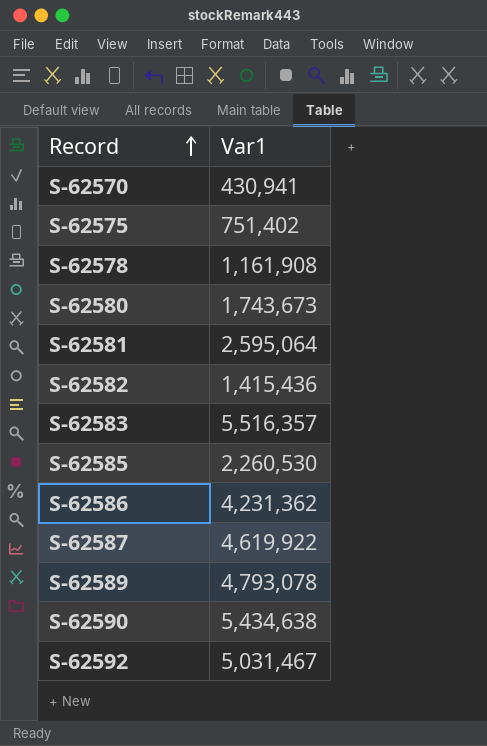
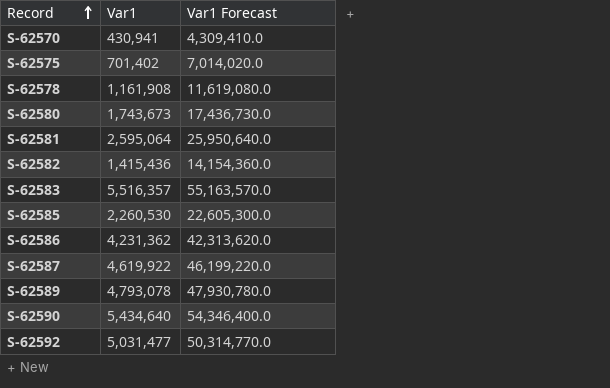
column Var1 Forecast | formula: none -> [Var1] * 10
S-62575 | Var1: 751,402 -> 701,402
S-62590 | Var1: 5,434,638 -> 5,434,640
S-62592 | Var1: 5,031,467 -> 5,031,477

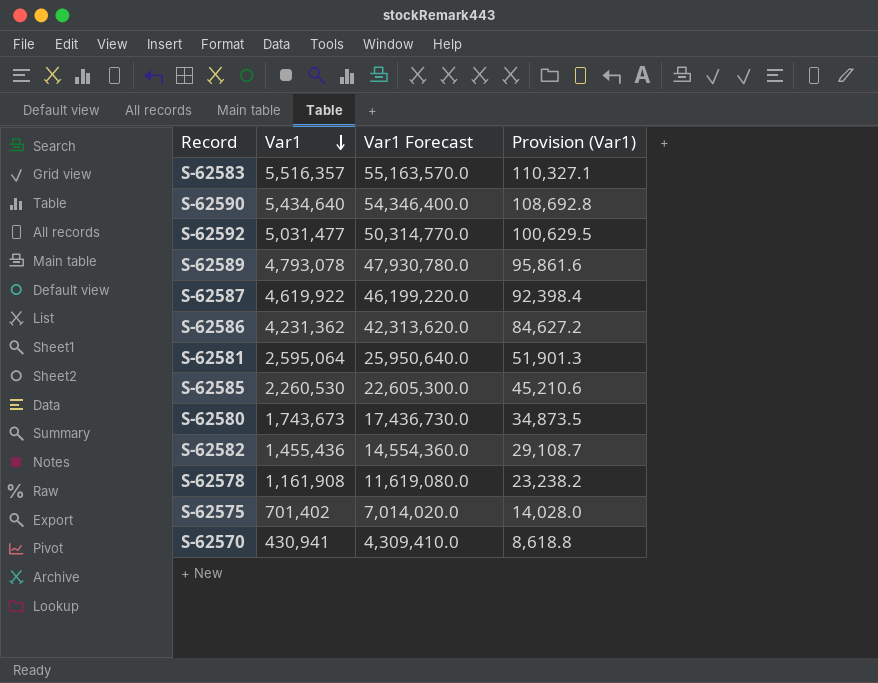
row order: Record ascending -> Var1 descending
column Provision (Var1) | formula: none -> [Var1] * 0.02
S-62582 | Var1: 1,415,436 -> 1,455,436
S-62582 | Var1 Forecast: 14,154,360.0 -> 14,554,360.0

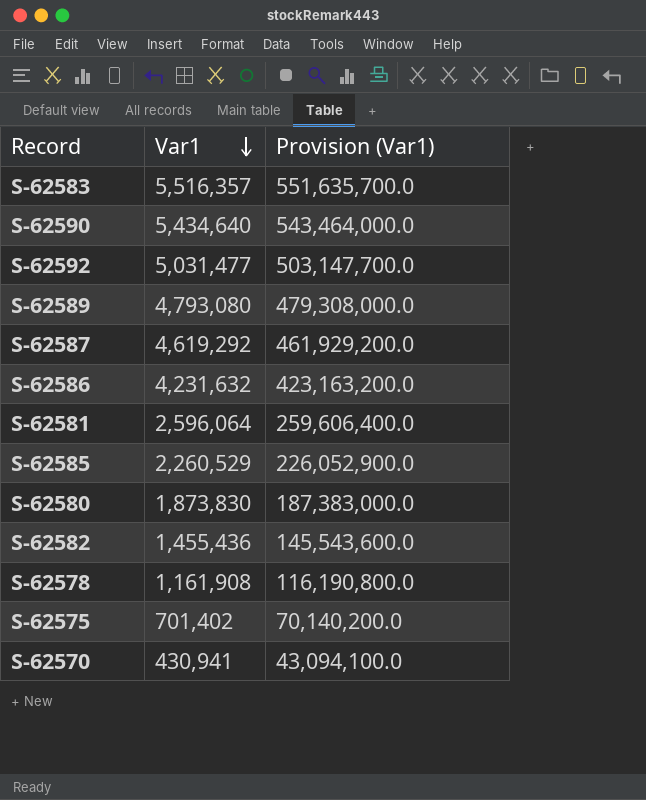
column Var1 Forecast | formula: [Var1] * 10 -> none
column Provision (Var1) | formula: [Var1] * 0.02 -> [Var1] * 100
S-62589 | Var1: 4,793,078 -> 4,793,080
S-62587 | Var1: 4,619,922 -> 4,619,292
S-62586 | Var1: 4,231,362 -> 4,231,632
S-62581 | Var1: 2,595,064 -> 2,596,064
S-62585 | Var1: 2,260,530 -> 2,260,529
S-62580 | Var1: 1,743,673 -> 1,873,830

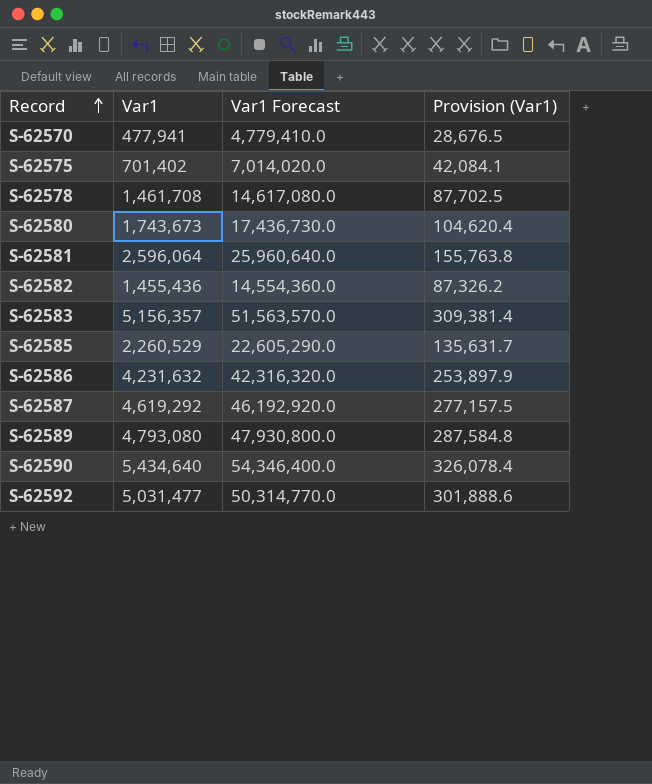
row order: Var1 descending -> Record ascending
column Var1 Forecast | formula: none -> [Var1] * 10
column Provision (Var1) | formula: [Var1] * 100 -> [Var1] * 0.06
S-62570 | Var1: 430,941 -> 477,941
S-62578 | Var1: 1,161,908 -> 1,461,708
S-62580 | Var1: 1,873,830 -> 1,743,673
S-62583 | Var1: 5,516,357 -> 5,156,357

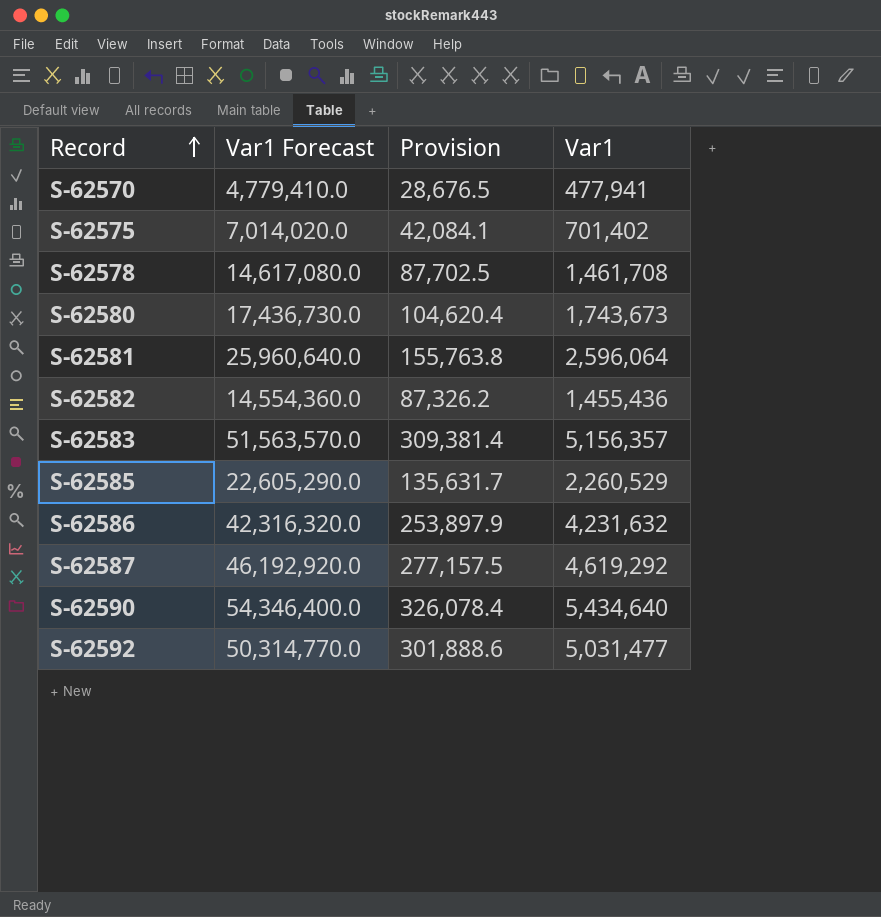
column name: Provision (Var1) -> Provision
column Var1 | position: 2 -> 4
row S-62589: 4,793,080 | 47,930,800.0 | 287,584.8 -> none

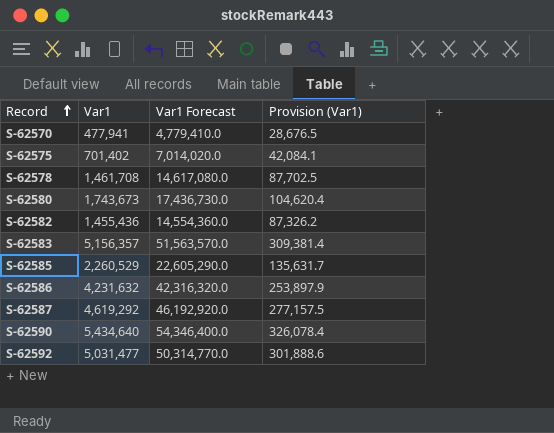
column Var1 | position: 4 -> 2
column name: Provision -> Provision (Var1)
row S-62581: 25,960,640.0 | 155,763.8 | 2,596,064 -> none

